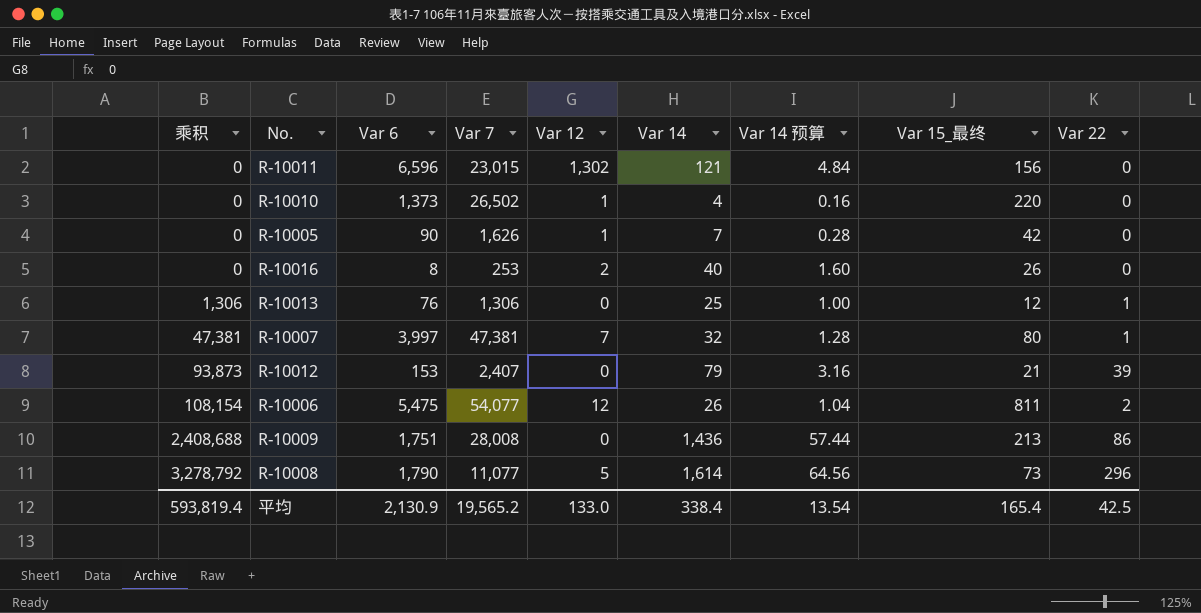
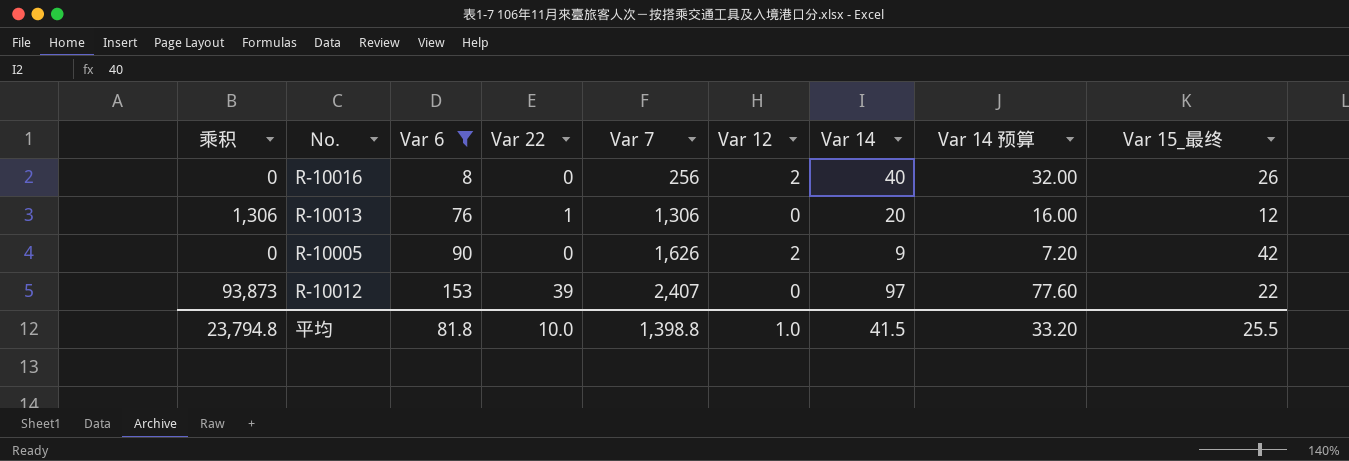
filter: none -> Var 6 <= 153
row order: 乘积 ascending -> Var 6 ascending
column Var 22 | position: 9 -> 4
column Var 14 预算 | formula: [Var 14] * 0.04 -> [Var 14] * 0.8
R-10016 | Var 7: 253 -> 256
R-10013 | Var 14: 25 -> 20
R-10005 | Var 12: 1 -> 2
R-10005 | Var 14: 7 -> 9
R-10012 | Var 14: 79 -> 97
R-10012 | Var 15_最终: 21 -> 22
平均 | 乘积: 593,819.4 -> 23,794.8
平均 | Var 6: 2,130.9 -> 81.8
平均 | Var 22: 42.5 -> 10.0
平均 | Var 7: 19,565.2 -> 1,398.8
平均 | Var 12: 133.0 -> 1.0
平均 | Var 14: 338.4 -> 41.5
平均 | Var 14 预算: 13.54 -> 33.20
平均 | Var 15_最终: 165.4 -> 25.5

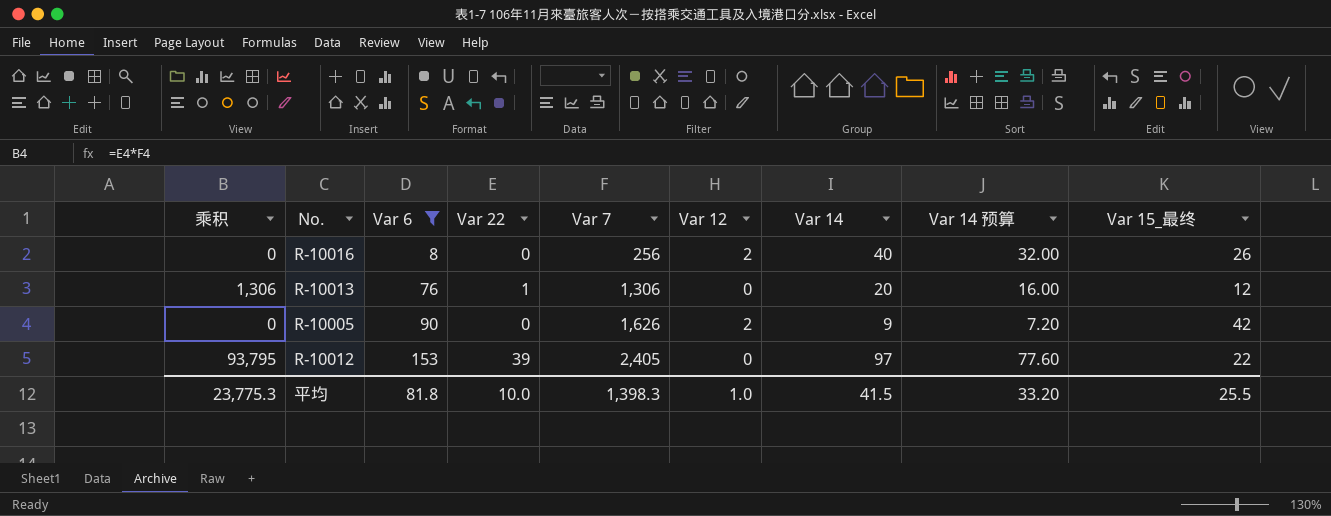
R-10012 | 乘积: 93,873 -> 93,795
R-10012 | Var 7: 2,407 -> 2,405
平均 | 乘积: 23,794.8 -> 23,775.3
平均 | Var 7: 1,398.8 -> 1,398.3

